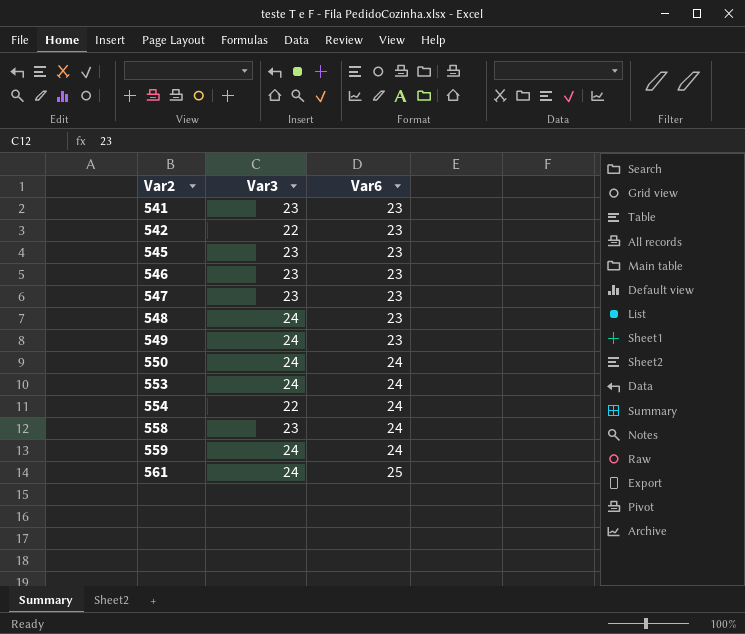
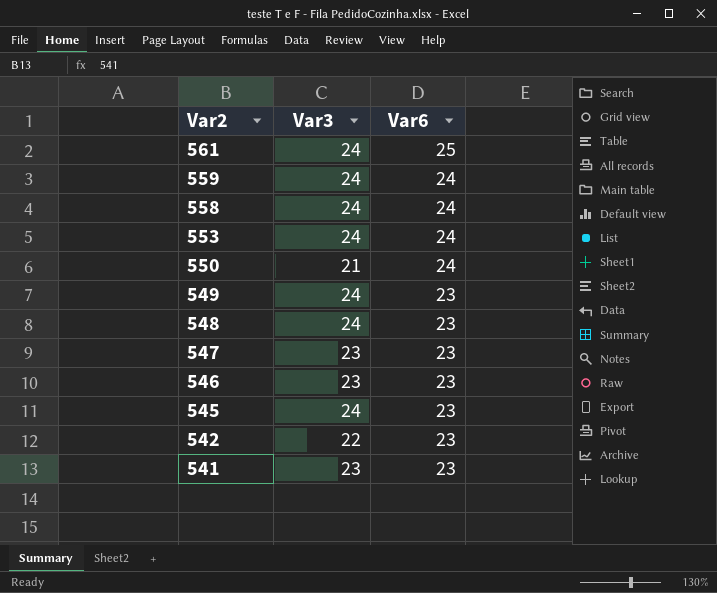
row order: Var2 ascending -> Var2 descending
row 554: 22 | 24 -> none
558 | Var3: 23 -> 24
550 | Var3: 24 -> 21
545 | Var3: 23 -> 24

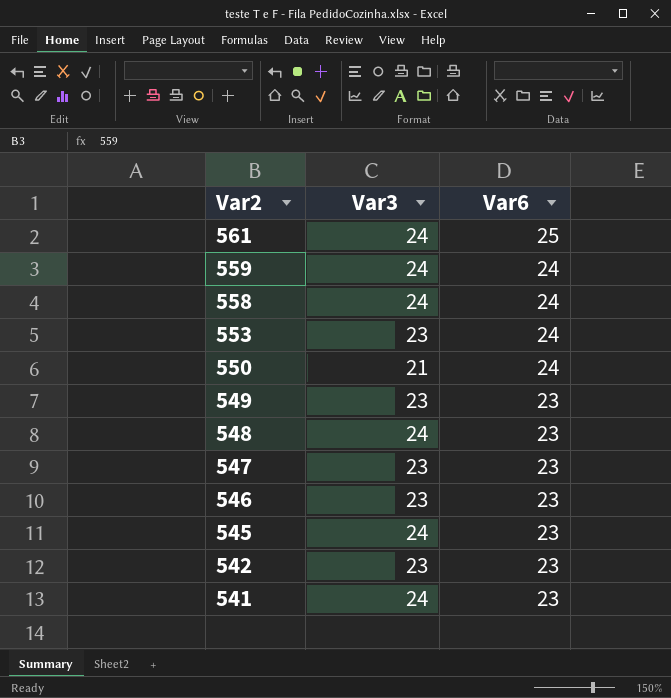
553 | Var3: 24 -> 23
549 | Var3: 24 -> 23
542 | Var3: 22 -> 23
541 | Var3: 23 -> 24

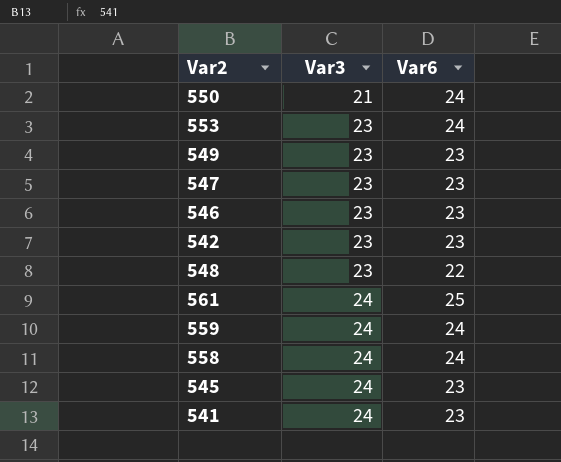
row order: Var2 descending -> Var3 ascending
548 | Var3: 24 -> 23
548 | Var6: 23 -> 22

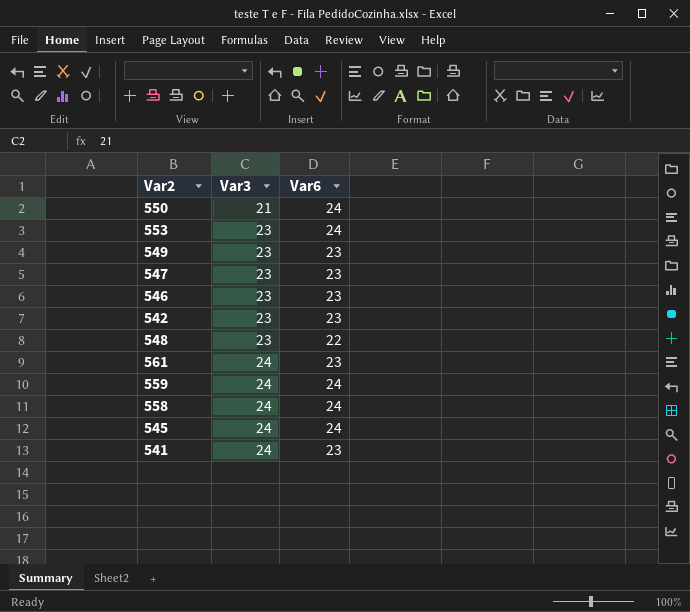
561 | Var6: 25 -> 23
545 | Var6: 23 -> 24

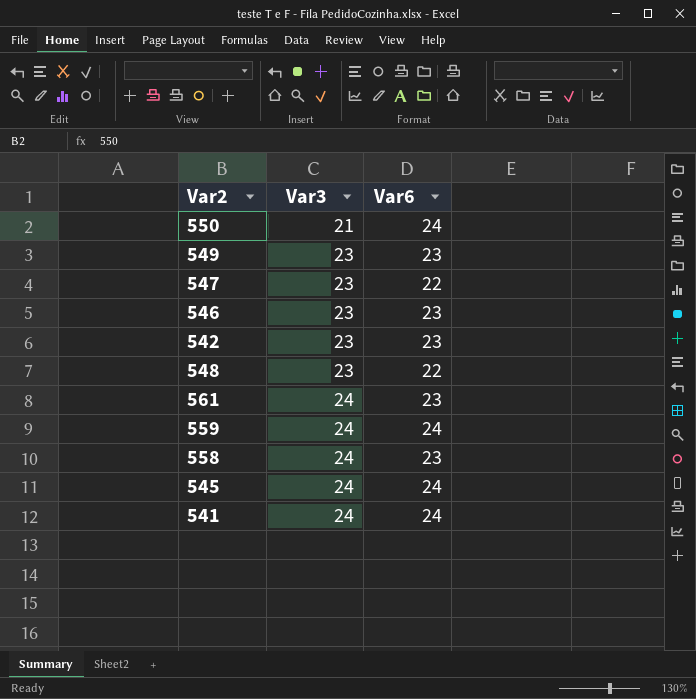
row 553: 23 | 24 -> none
547 | Var6: 23 -> 22
558 | Var6: 24 -> 23
541 | Var6: 23 -> 24

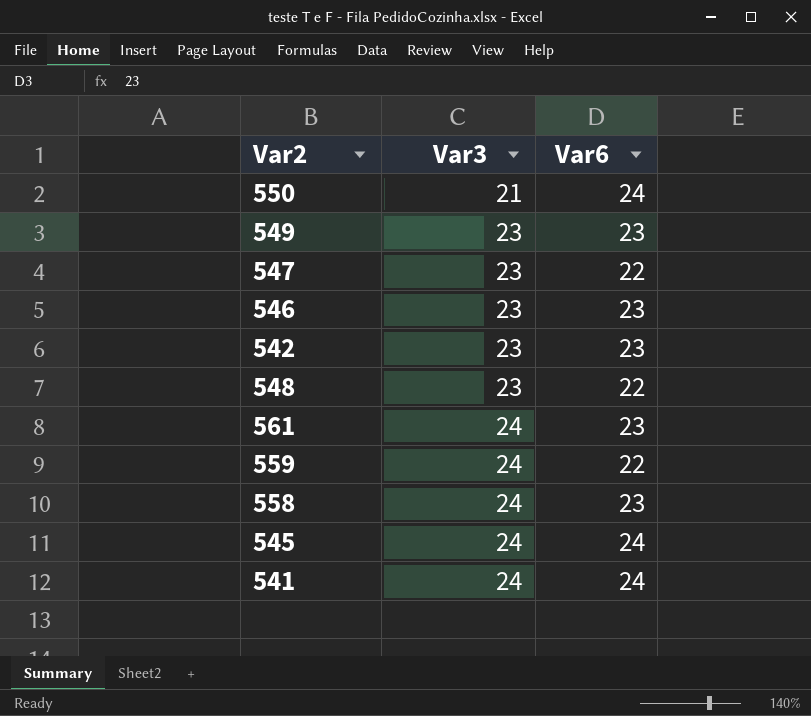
559 | Var6: 24 -> 22

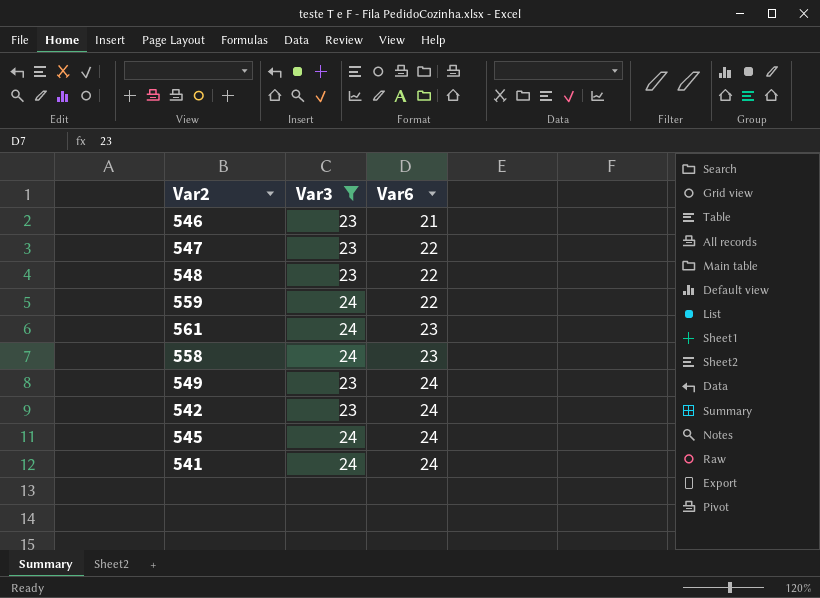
filter: none -> Var3 != 21
row order: Var3 ascending -> Var6 ascending
546 | Var6: 23 -> 21
549 | Var6: 23 -> 24
542 | Var6: 23 -> 24

